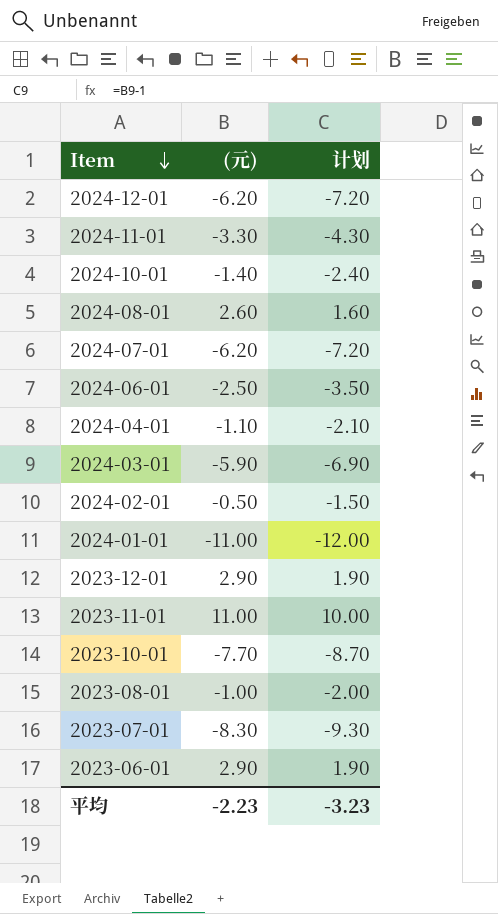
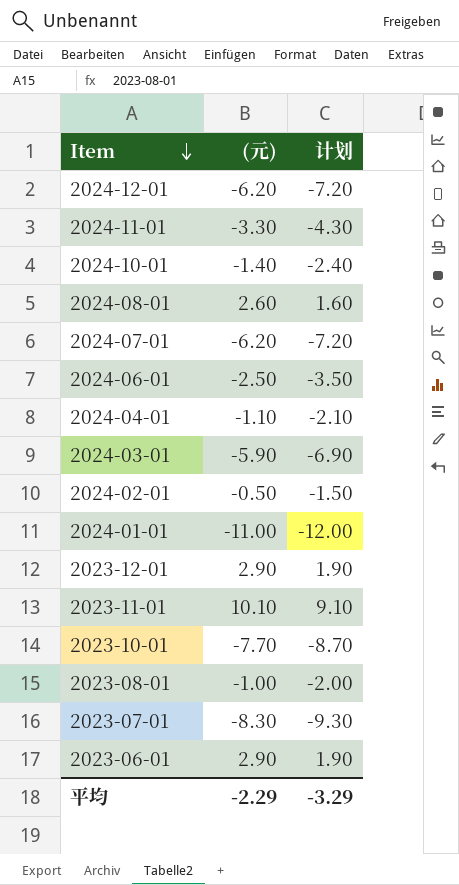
2023-11-01 | (元): 11.00 -> 10.10
2023-11-01 | 计划: 10.00 -> 9.10
平均 | (元): -2.23 -> -2.29
平均 | 计划: -3.23 -> -3.29

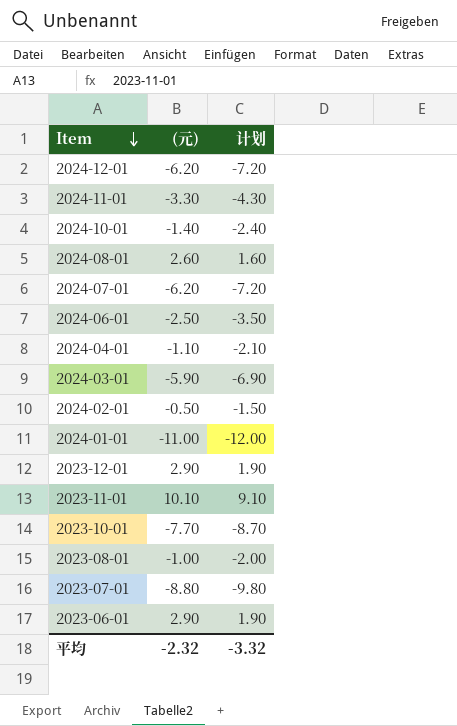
2023-07-01 | (元): -8.30 -> -8.80
2023-07-01 | 计划: -9.30 -> -9.80
平均 | (元): -2.29 -> -2.32
平均 | 计划: -3.29 -> -3.32

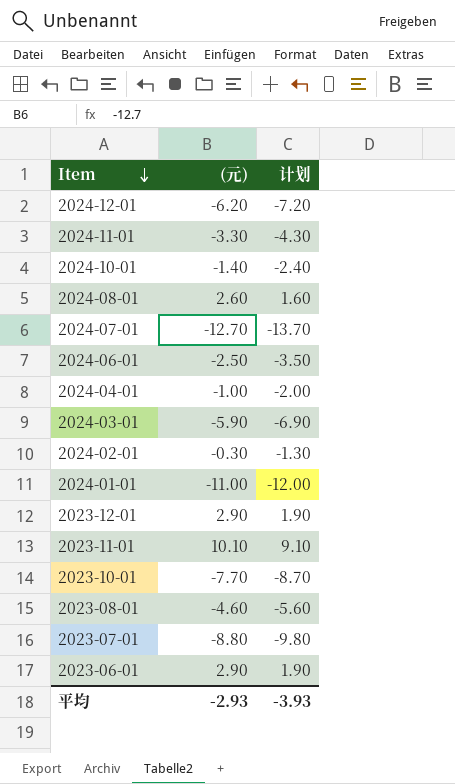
2024-07-01 | (元): -6.20 -> -12.70
2024-07-01 | 计划: -7.20 -> -13.70
2024-04-01 | (元): -1.10 -> -1.00
2024-04-01 | 计划: -2.10 -> -2.00
2024-02-01 | (元): -0.50 -> -0.30
2024-02-01 | 计划: -1.50 -> -1.30
2023-08-01 | (元): -1.00 -> -4.60
2023-08-01 | 计划: -2.00 -> -5.60
平均 | (元): -2.32 -> -2.93
平均 | 计划: -3.32 -> -3.93

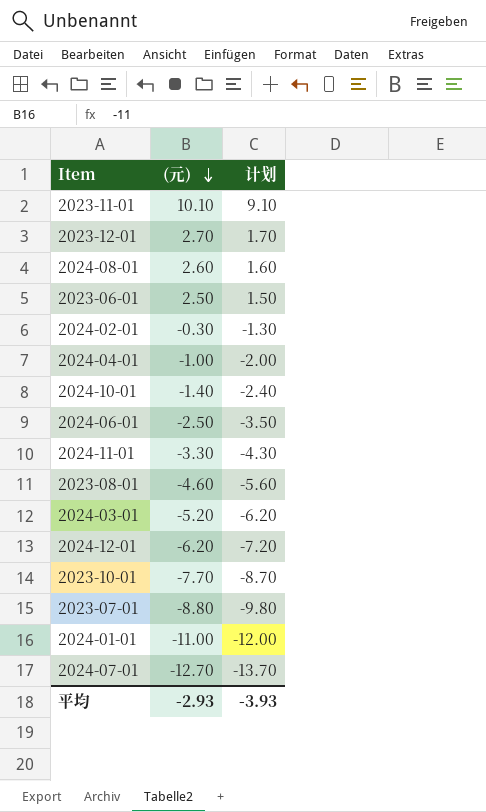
row order: Item descending -> (元) descending
2023-12-01 | (元): 2.90 -> 2.70
2023-12-01 | 计划: 1.90 -> 1.70
2023-06-01 | (元): 2.90 -> 2.50
2023-06-01 | 计划: 1.90 -> 1.50
2024-03-01 | (元): -5.90 -> -5.20
2024-03-01 | 计划: -6.90 -> -6.20

